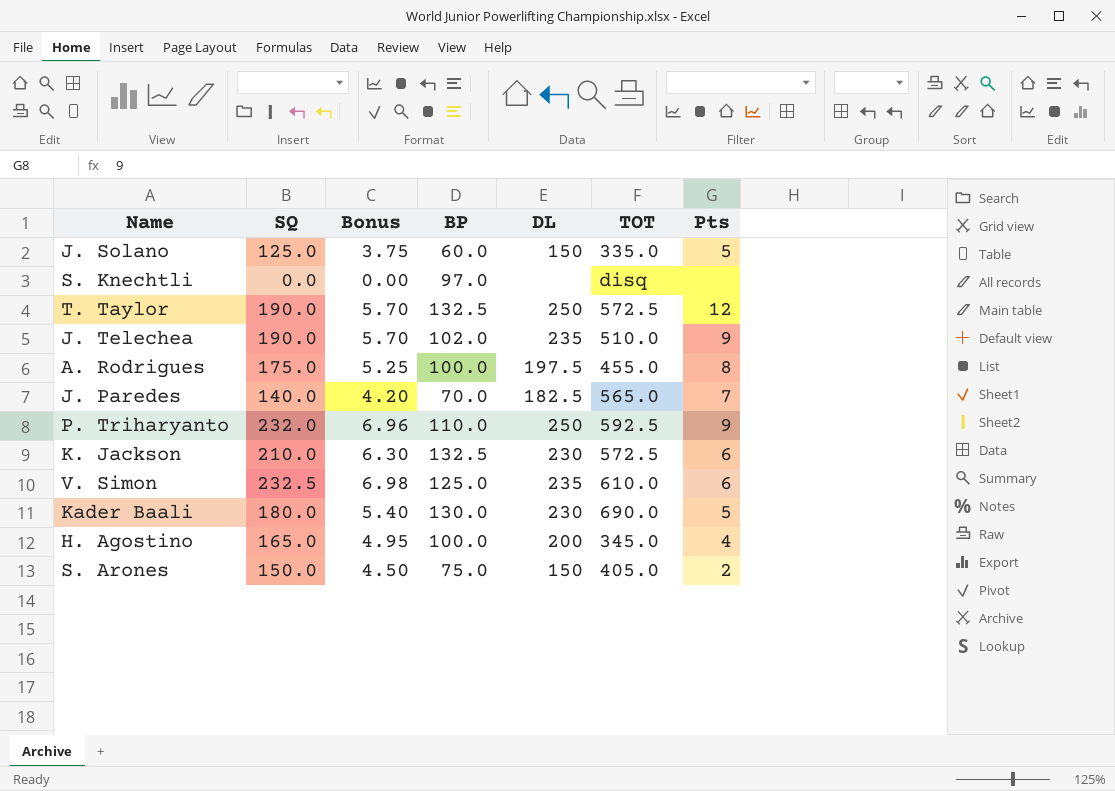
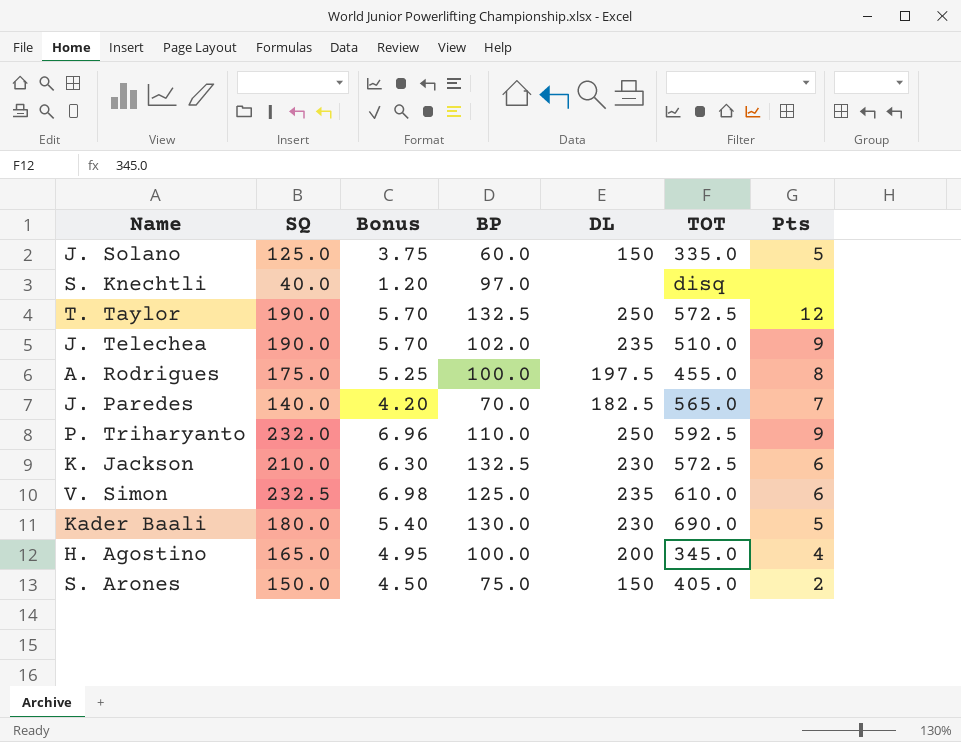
S. Knechtli | SQ: 0.0 -> 40.0
S. Knechtli | Bonus: 0.00 -> 1.20

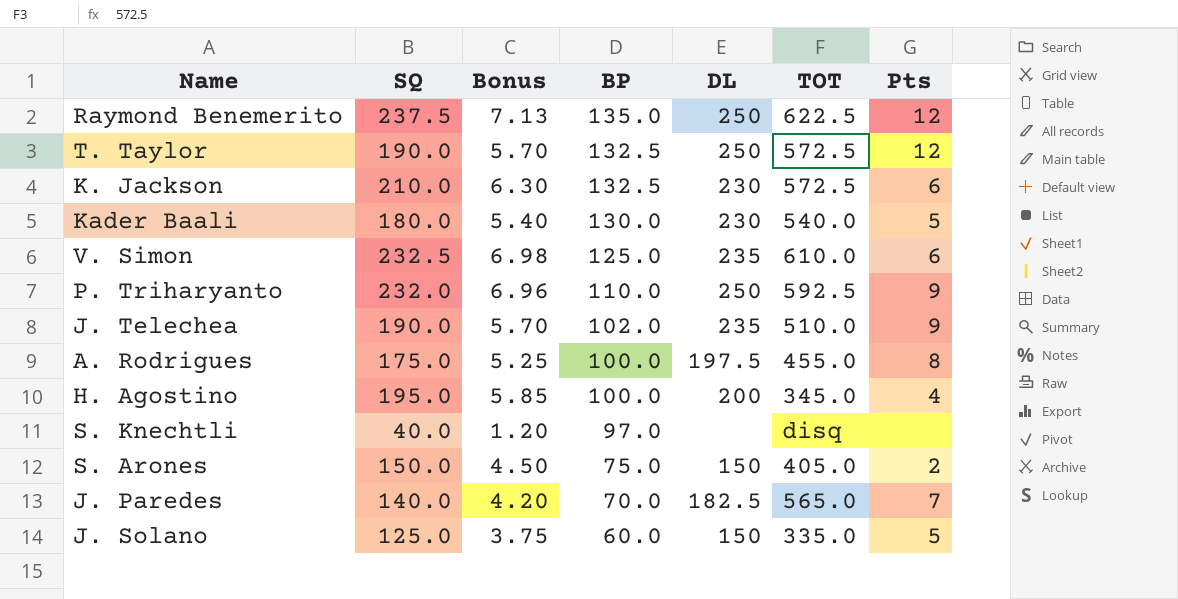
row order: none -> BP descending
row Raymond Benemerito: none -> 237.5 | 7.13 | 135.0 | 250 | 622.5 | 12
Kader Baali | TOT: 690.0 -> 540.0
H. Agostino | SQ: 165.0 -> 195.0
H. Agostino | Bonus: 4.95 -> 5.85

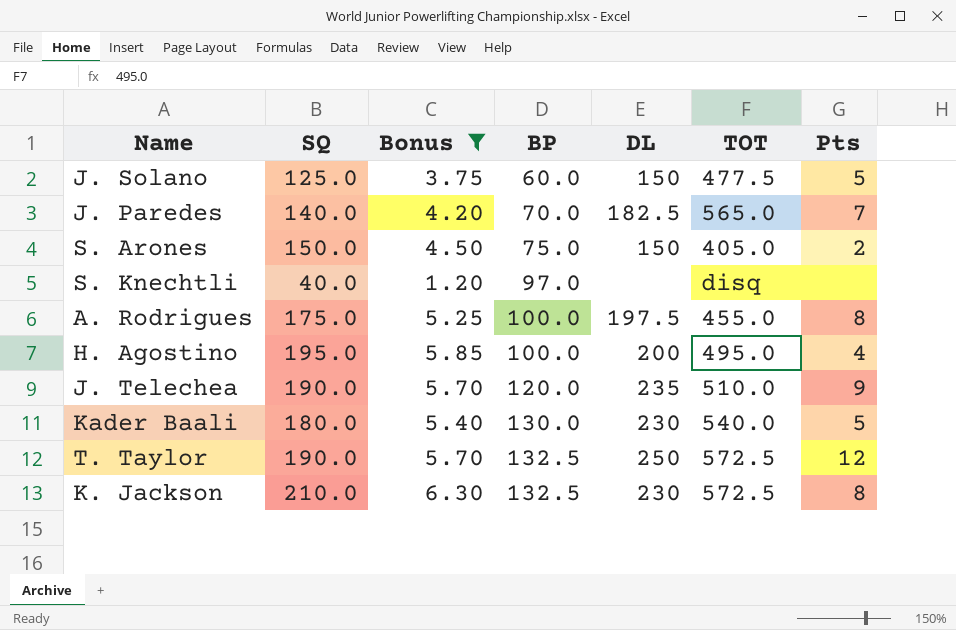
filter: none -> Bonus <= 6.30
row order: BP descending -> BP ascending
J. Solano | TOT: 335.0 -> 477.5
H. Agostino | TOT: 345.0 -> 495.0
J. Telechea | BP: 102.0 -> 120.0
K. Jackson | Pts: 6 -> 8

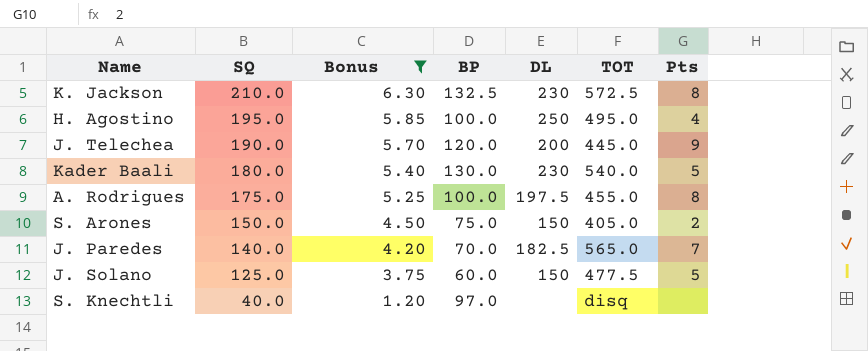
row order: BP ascending -> SQ descending
row T. Taylor: 190.0 | 5.70 | 132.5 | 250 | 572.5 | 12 -> none
H. Agostino | DL: 200 -> 250
J. Telechea | DL: 235 -> 200
J. Telechea | TOT: 510.0 -> 445.0

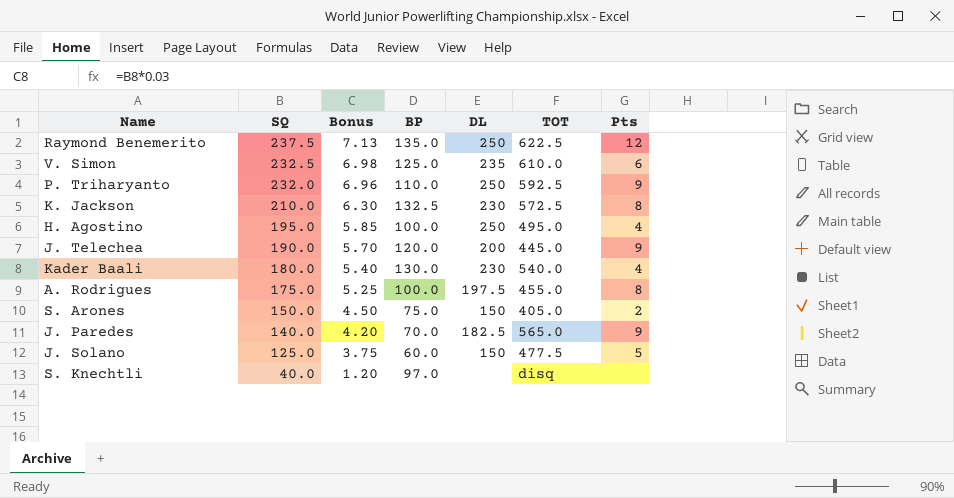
filter: Bonus <= 6.30 -> none
Kader Baali | Pts: 5 -> 4
J. Paredes | Pts: 7 -> 9

